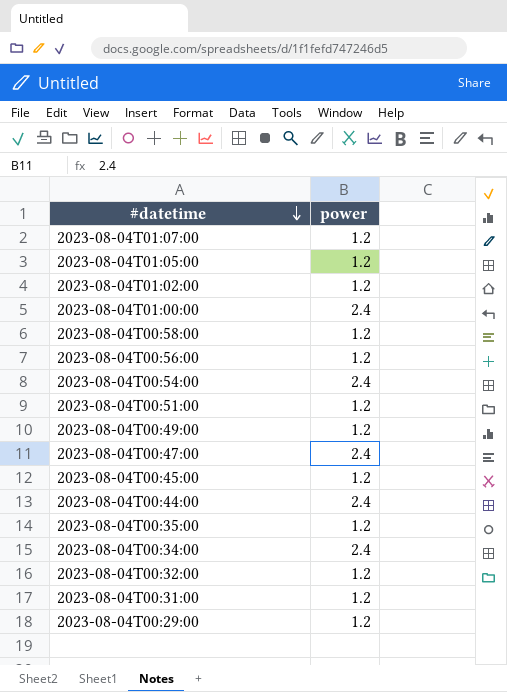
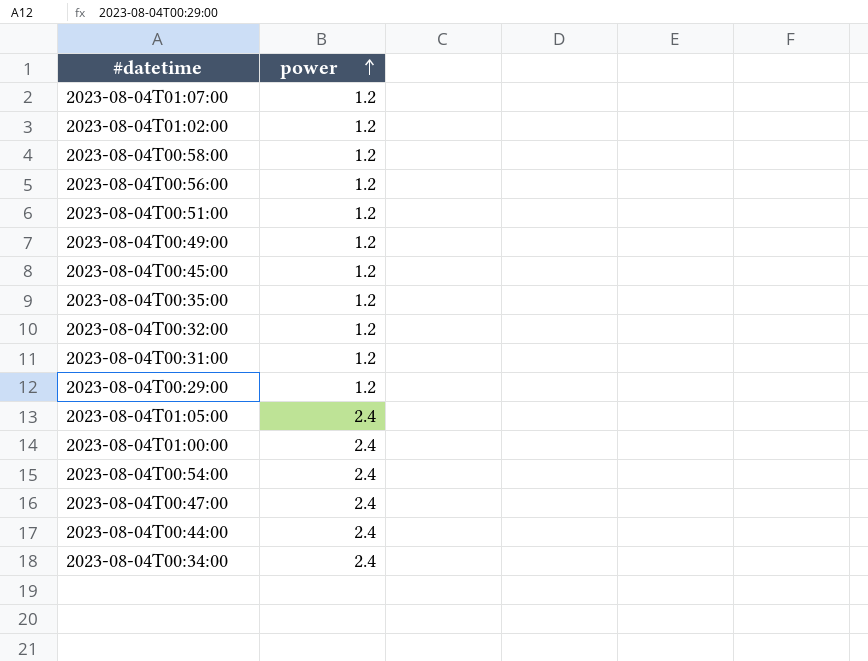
row order: #datetime descending -> power ascending
2023-08-04T01:05:00 | power: 1.2 -> 2.4

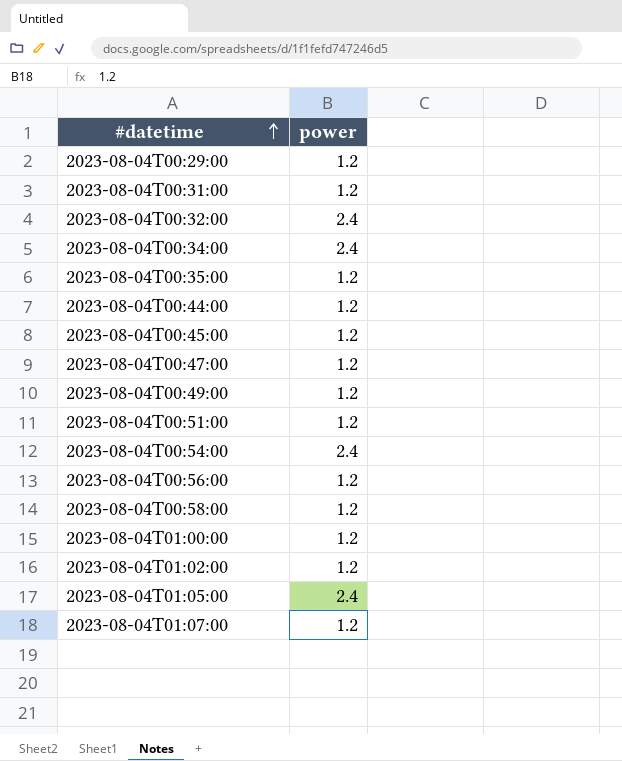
row order: power ascending -> #datetime ascending
2023-08-04T00:32:00 | power: 1.2 -> 2.4
2023-08-04T00:44:00 | power: 2.4 -> 1.2
2023-08-04T00:47:00 | power: 2.4 -> 1.2
2023-08-04T01:00:00 | power: 2.4 -> 1.2

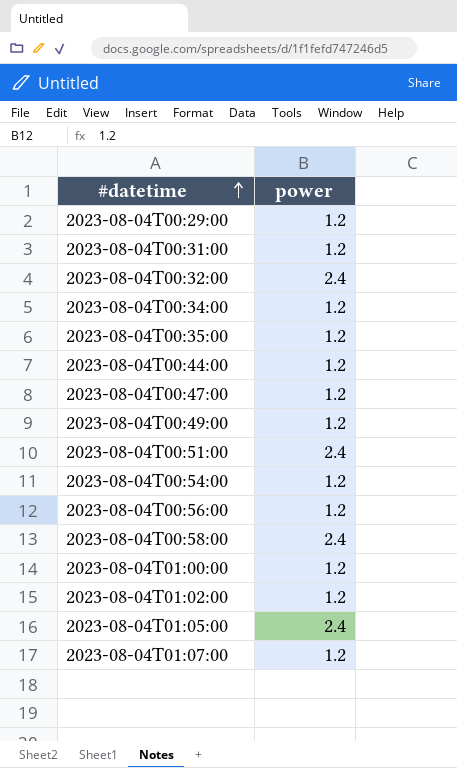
row 2023-08-04T00:45:00: 1.2 -> none
2023-08-04T00:34:00 | power: 2.4 -> 1.2
2023-08-04T00:51:00 | power: 1.2 -> 2.4
2023-08-04T00:54:00 | power: 2.4 -> 1.2
2023-08-04T00:58:00 | power: 1.2 -> 2.4

